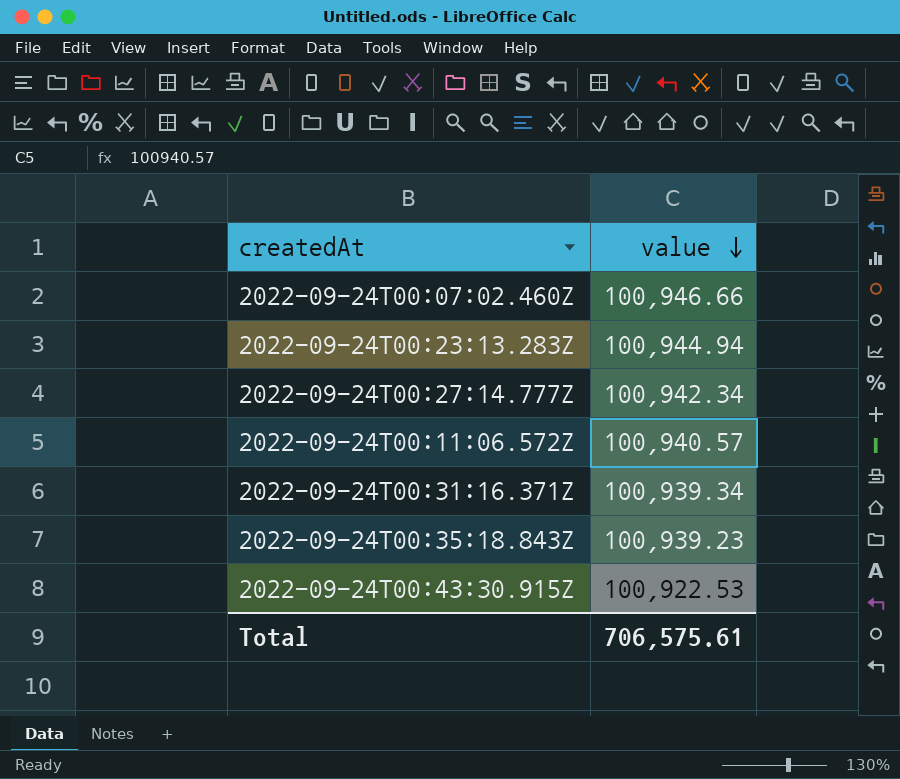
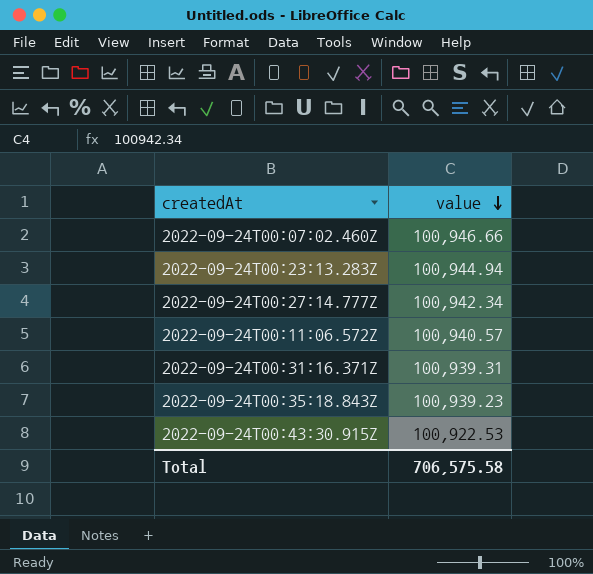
2022-09-24T00:31:16.371Z | value: 100,939.34 -> 100,939.31
Total | value: 706,575.61 -> 706,575.58

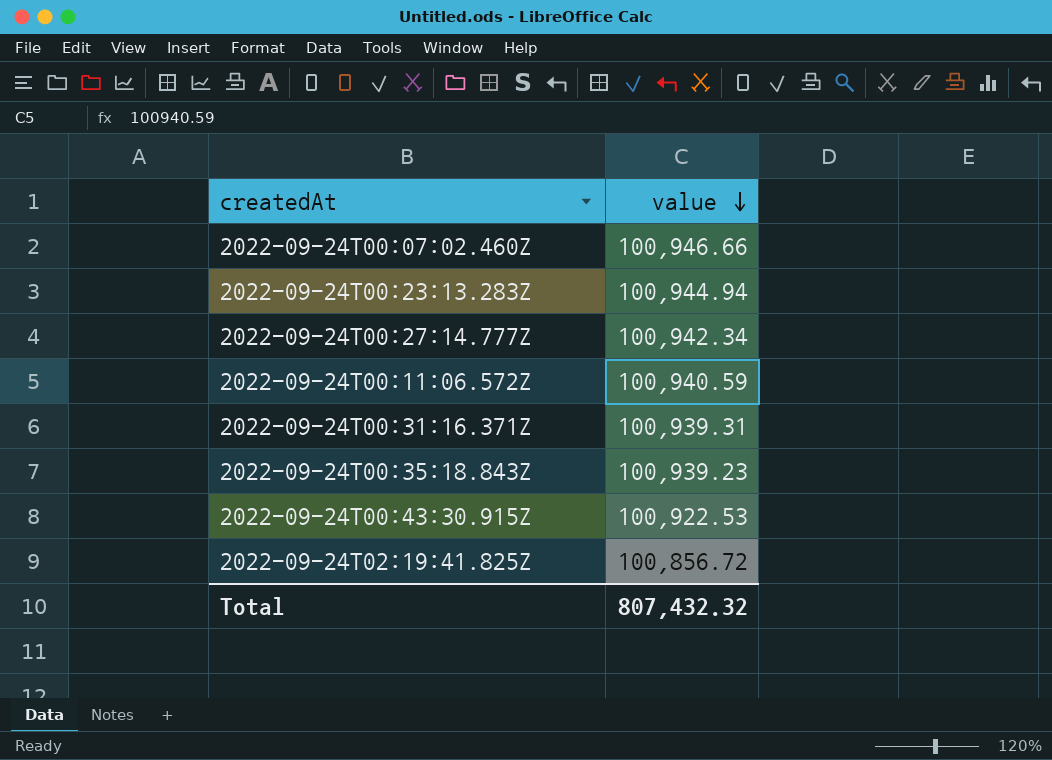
2022-09-24T00:11:06.572Z | value: 100,940.57 -> 100,940.59
row 2022-09-24T02:19:41.825Z: none -> 100,856.72
Total | value: 706,575.58 -> 807,432.32

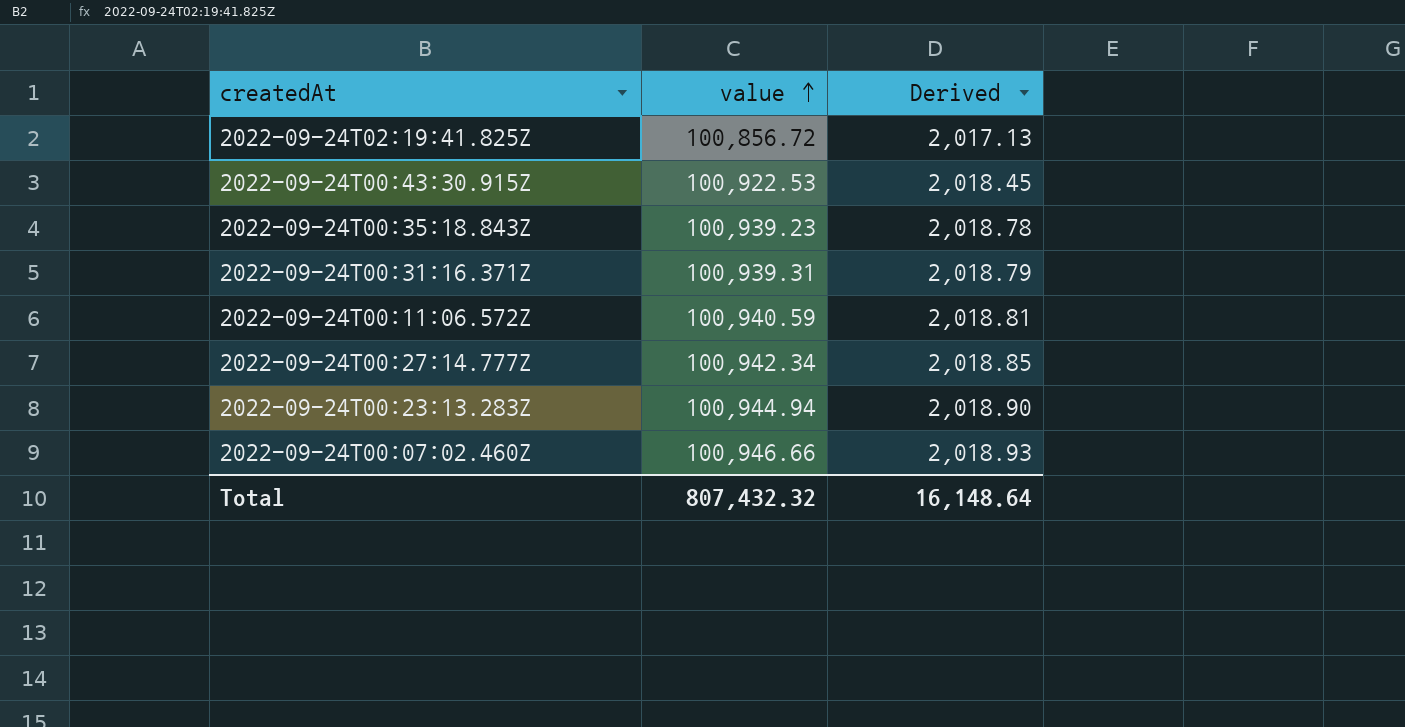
row order: value descending -> value ascending
column Derived | formula: none -> [value] * 0.02

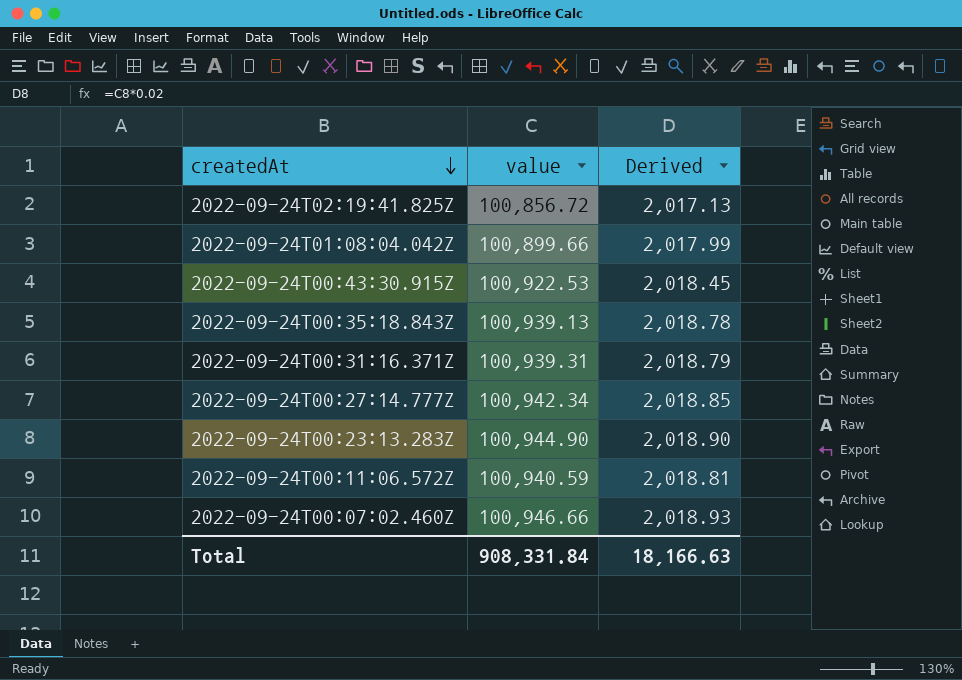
row order: value ascending -> createdAt descending
row 2022-09-24T01:08:04.042Z: none -> 100,899.66 | 2,017.99
2022-09-24T00:35:18.843Z | value: 100,939.23 -> 100,939.13
2022-09-24T00:23:13.283Z | value: 100,944.94 -> 100,944.90
Total | value: 807,432.32 -> 908,331.84
Total | Derived: 16,148.64 -> 18,166.63

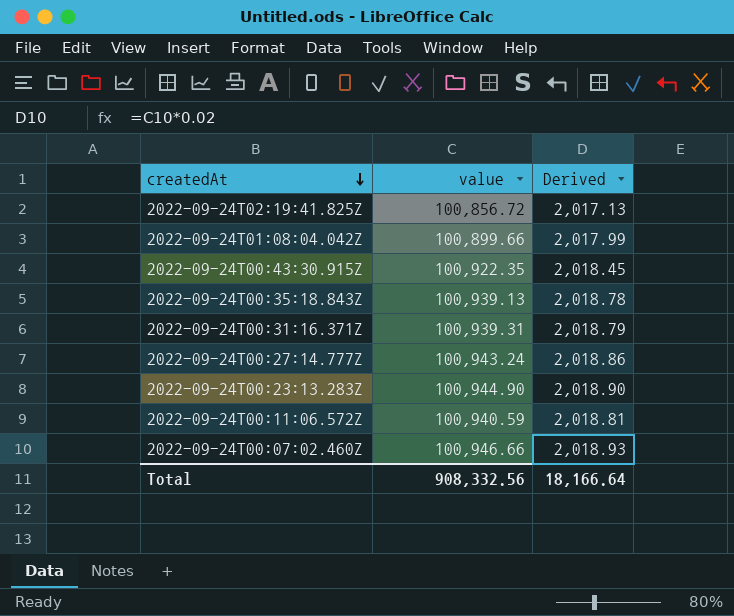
2022-09-24T00:43:30.915Z | value: 100,922.53 -> 100,922.35
2022-09-24T00:27:14.777Z | value: 100,942.34 -> 100,943.24
2022-09-24T00:27:14.777Z | Derived: 2,018.85 -> 2,018.86
Total | value: 908,331.84 -> 908,332.56
Total | Derived: 18,166.63 -> 18,166.64

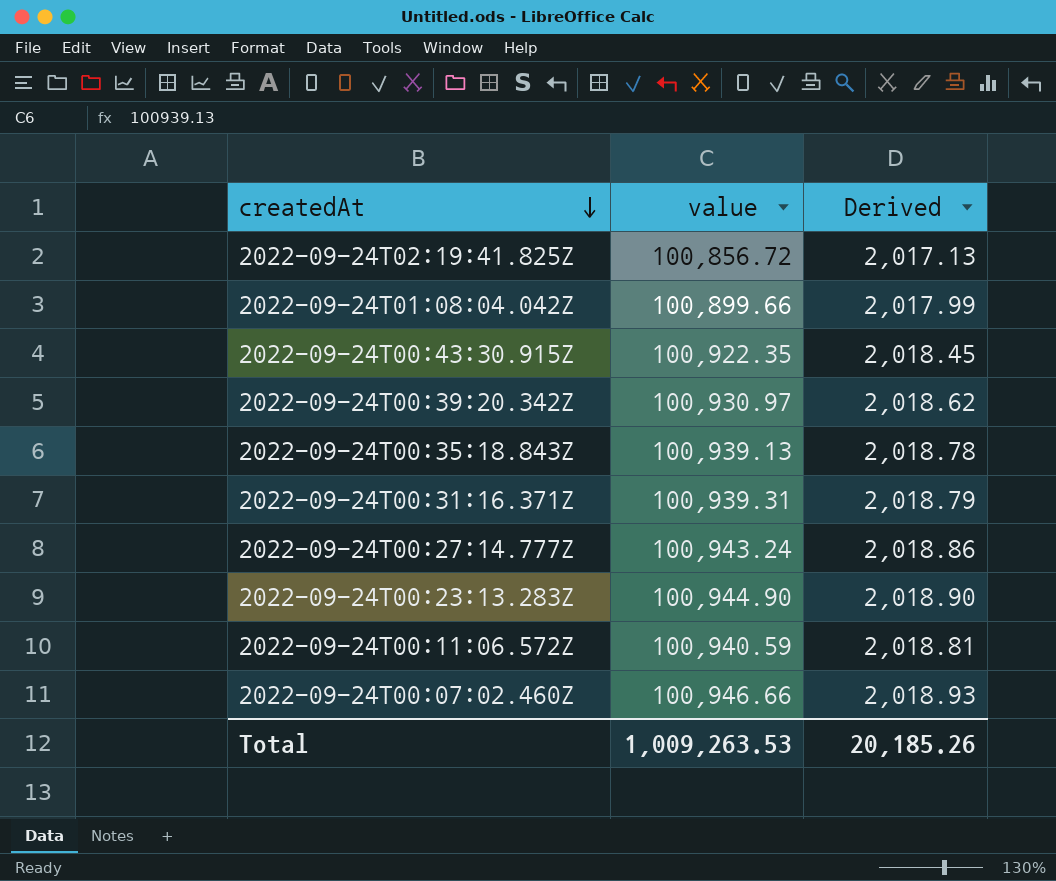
row 2022-09-24T00:39:20.342Z: none -> 100,930.97 | 2,018.62
Total | value: 908,332.56 -> 1,009,263.53
Total | Derived: 18,166.64 -> 20,185.26

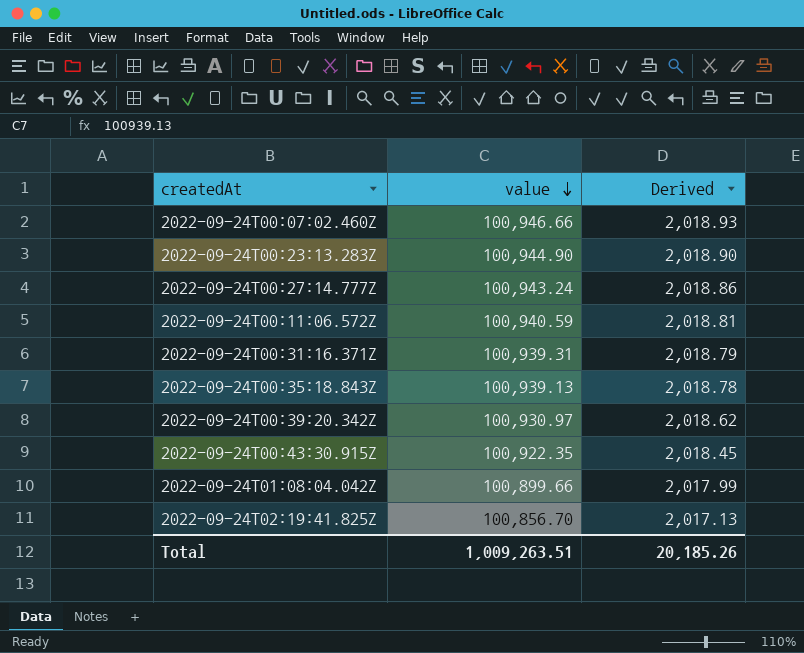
row order: createdAt descending -> value descending
2022-09-24T02:19:41.825Z | value: 100,856.72 -> 100,856.70
Total | value: 1,009,263.53 -> 1,009,263.51

